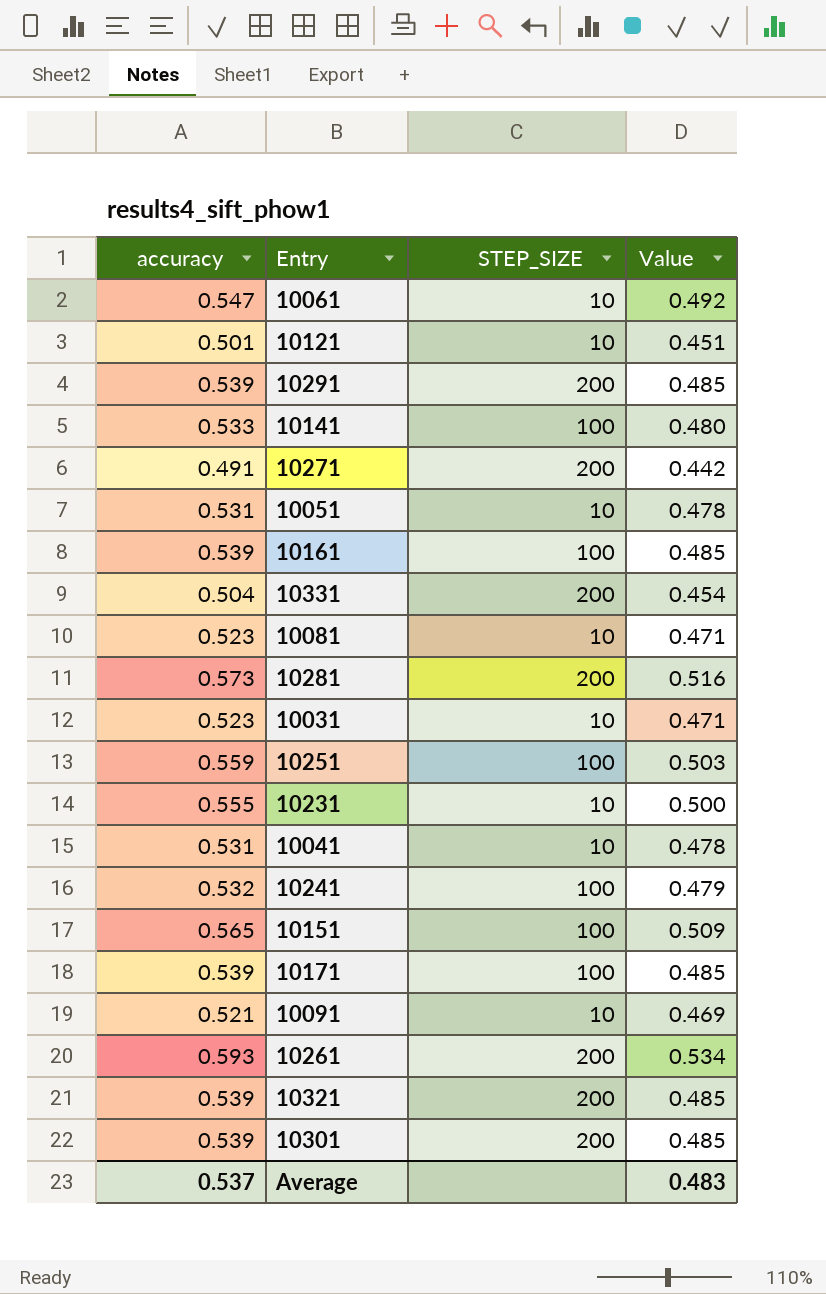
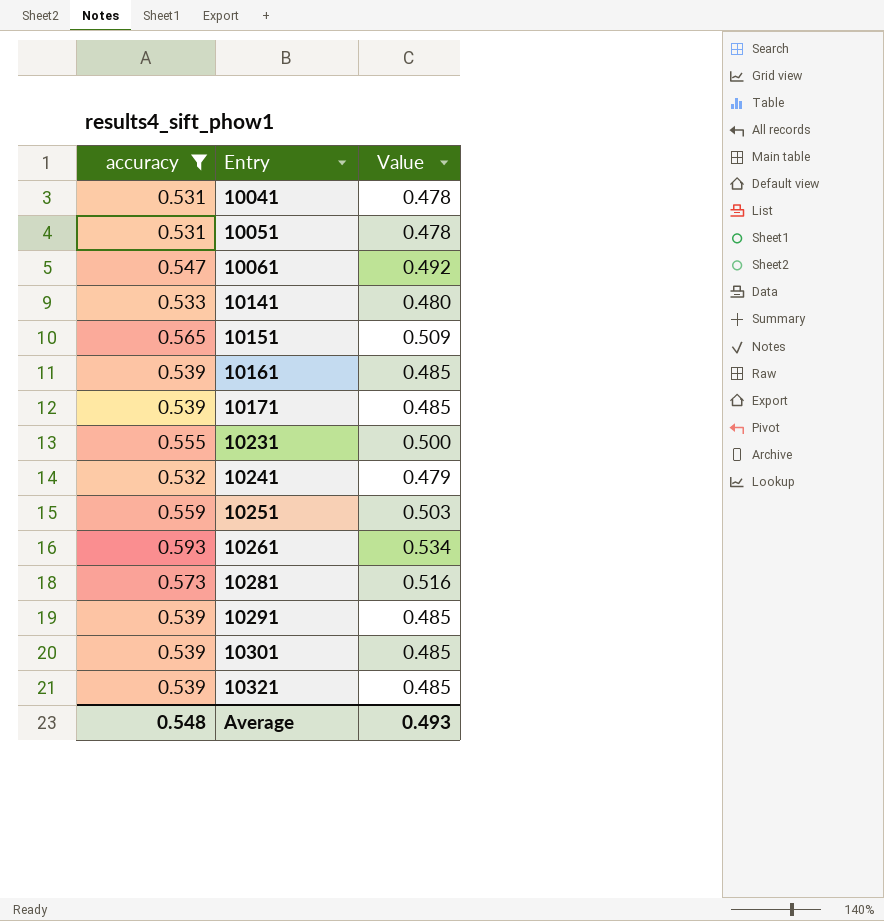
filter: none -> accuracy >= 0.531
row order: none -> Entry ascending
column STEP_SIZE | position: 3 -> none
Average | accuracy: 0.537 -> 0.548
Average | Value: 0.483 -> 0.493

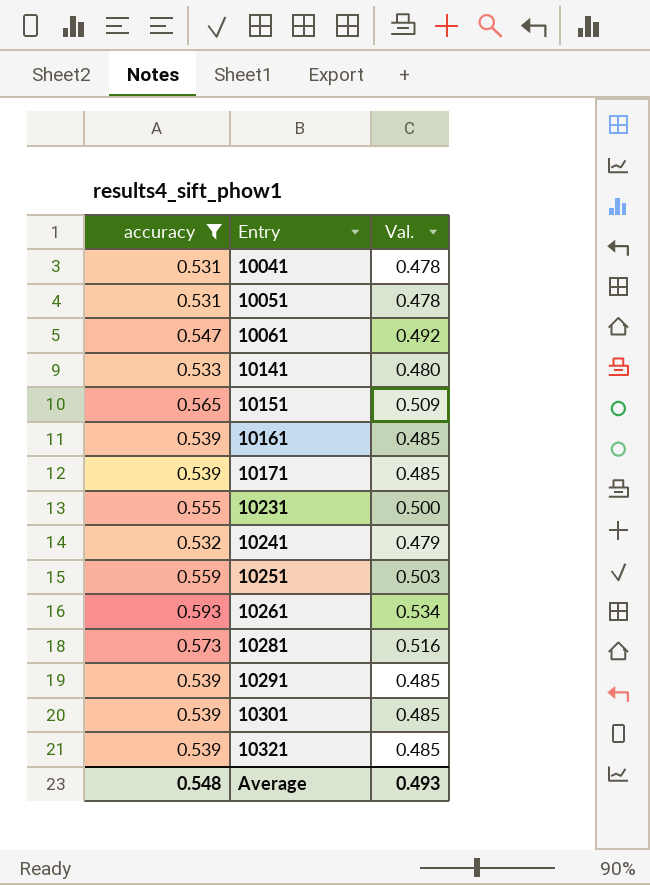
column name: Value -> Val.

